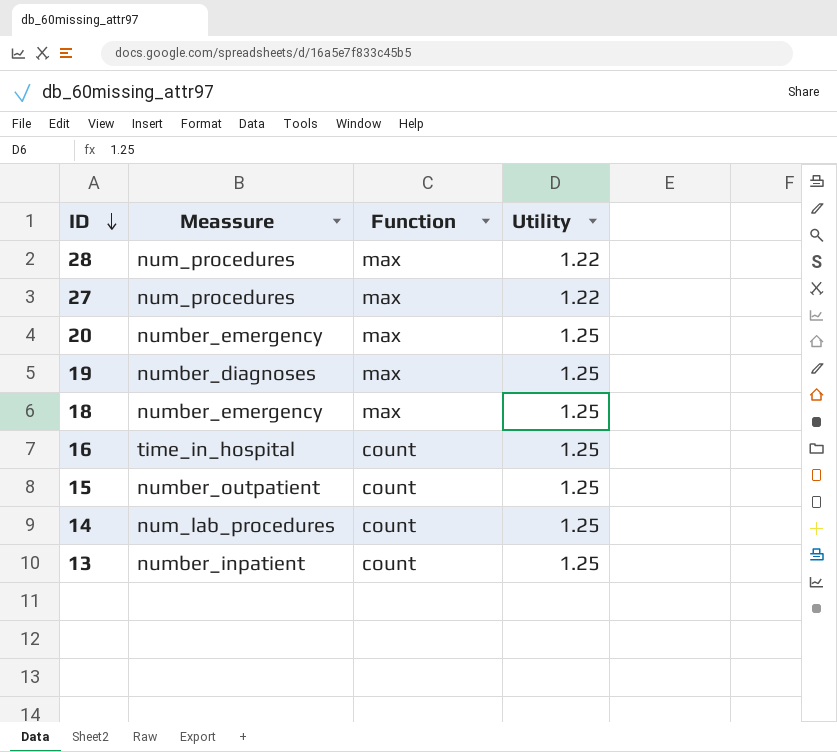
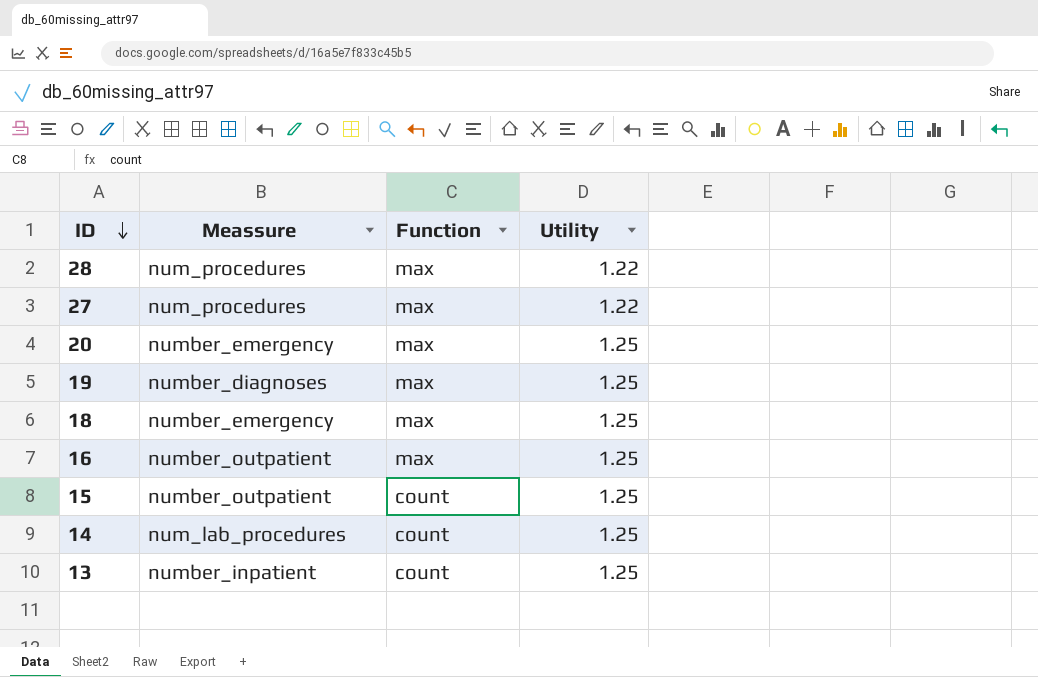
16 | Meassure: time_in_hospital -> number_outpatient
16 | Function: count -> max

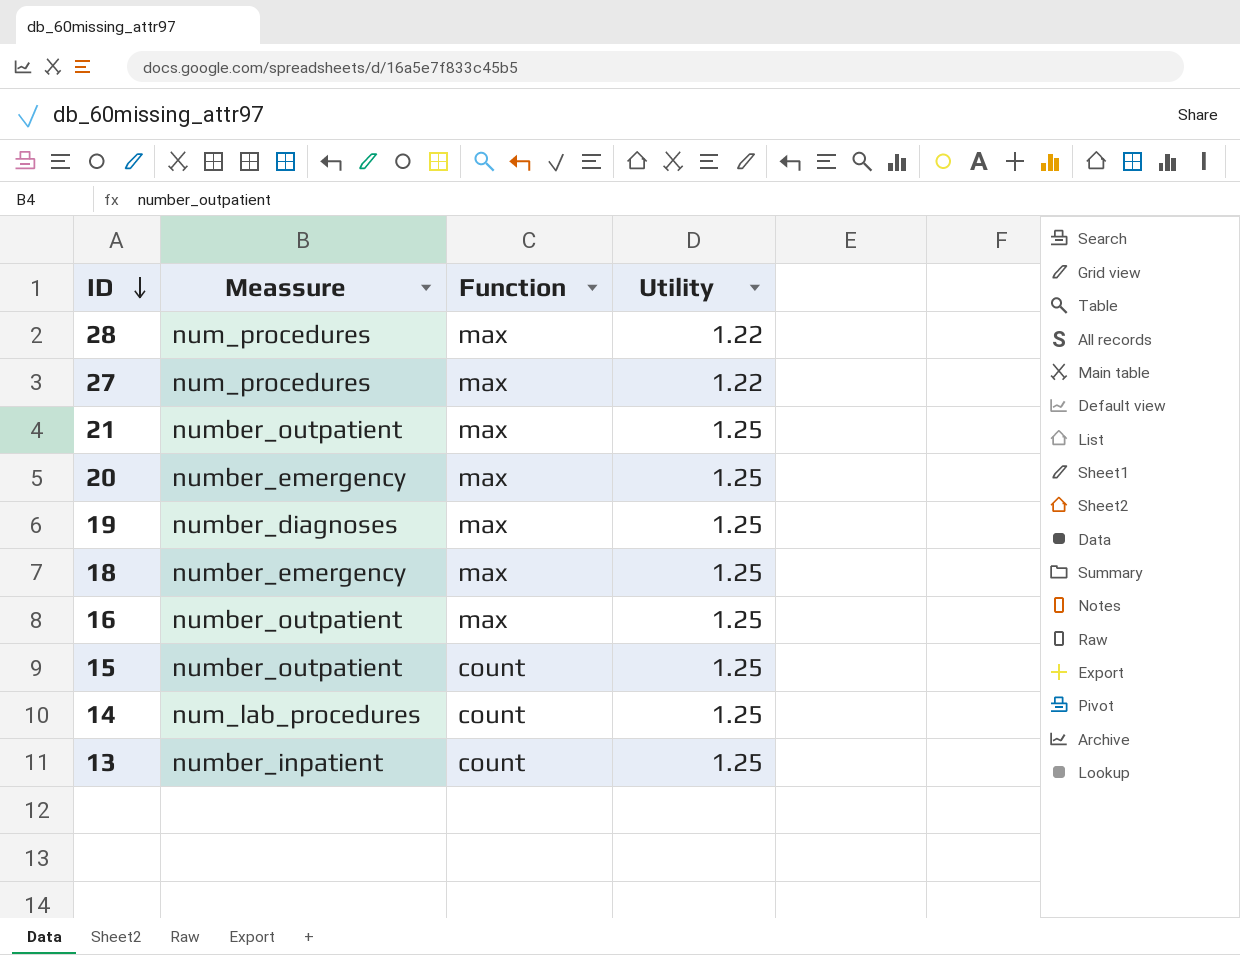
row 21: none -> number_outpatient | max | 1.25

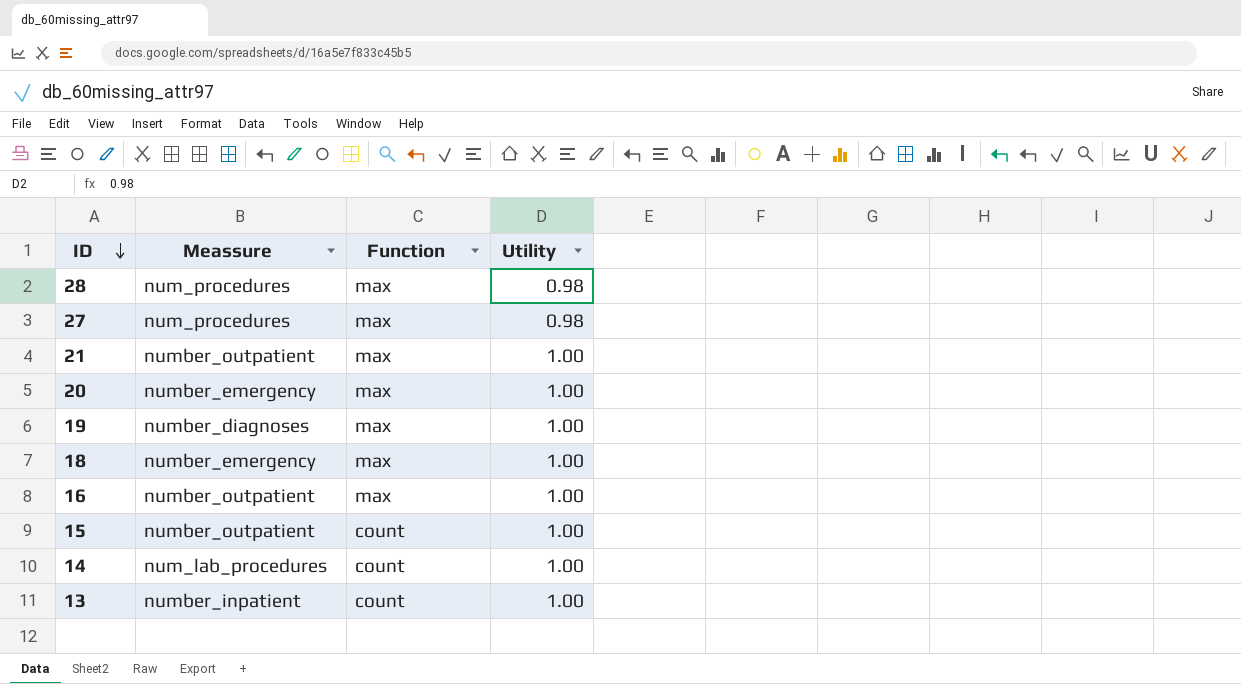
28 | Utility: 1.22 -> 0.98
27 | Utility: 1.22 -> 0.98
21 | Utility: 1.25 -> 1.00
20 | Utility: 1.25 -> 1.00
19 | Utility: 1.25 -> 1.00
18 | Utility: 1.25 -> 1.00
16 | Utility: 1.25 -> 1.00
15 | Utility: 1.25 -> 1.00
14 | Utility: 1.25 -> 1.00
13 | Utility: 1.25 -> 1.00

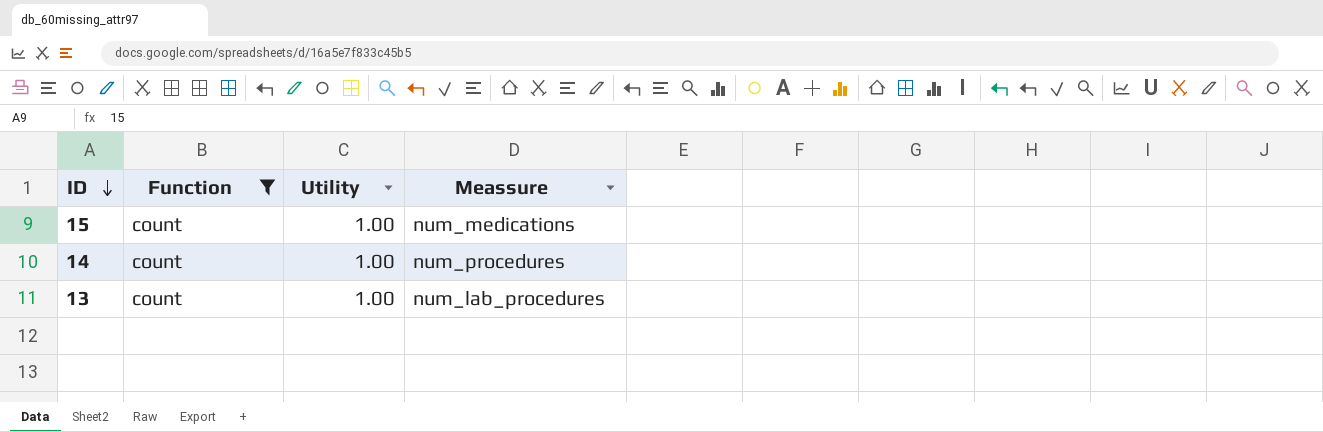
filter: none -> Function = count
column Meassure | position: 2 -> 4
15 | Meassure: number_outpatient -> num_medications
14 | Meassure: num_lab_procedures -> num_procedures
13 | Meassure: number_inpatient -> num_lab_procedures

